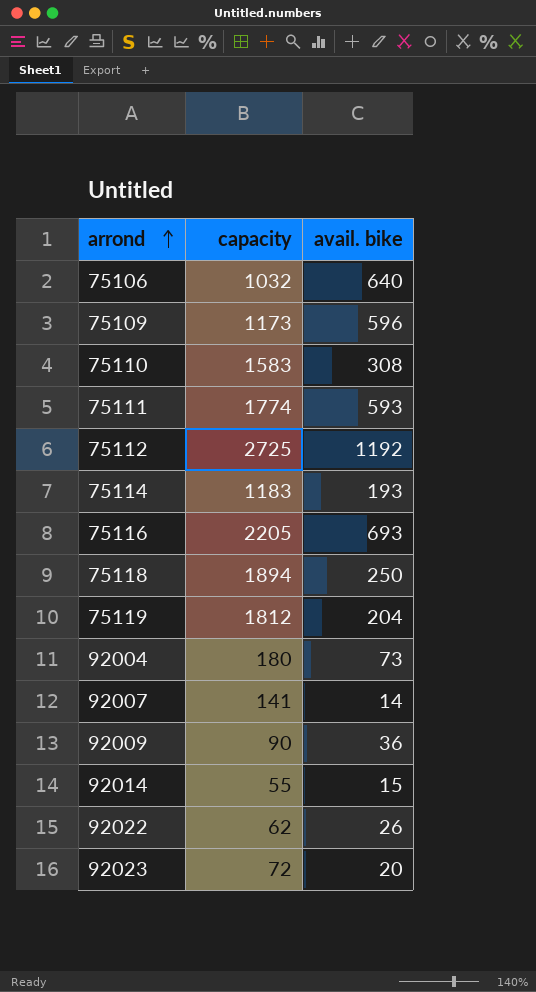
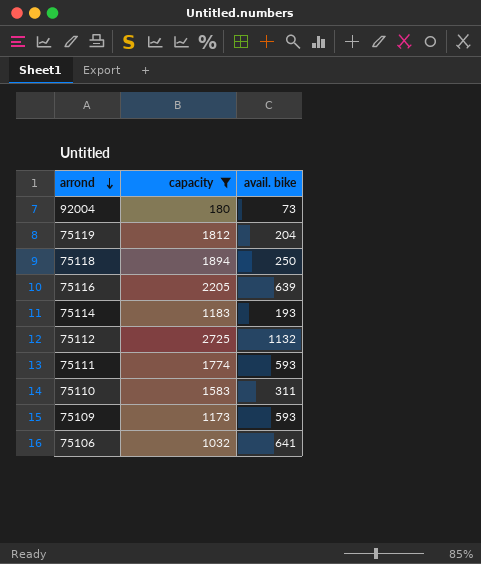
filter: none -> capacity >= 180
row order: arrond ascending -> arrond descending
75116 | avail. bike: 693 -> 639
75112 | avail. bike: 1192 -> 1132
75110 | avail. bike: 308 -> 311
75109 | avail. bike: 596 -> 593
75106 | avail. bike: 640 -> 641

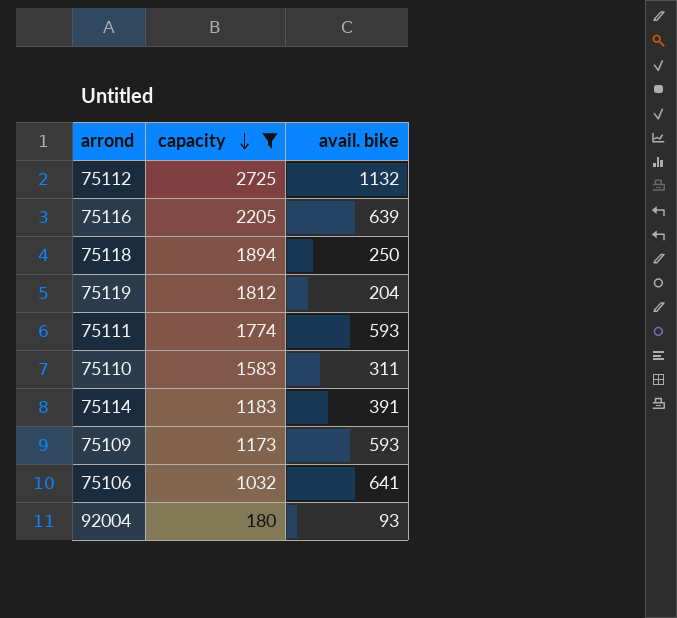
row order: arrond descending -> capacity descending
75114 | avail. bike: 193 -> 391
92004 | avail. bike: 73 -> 93

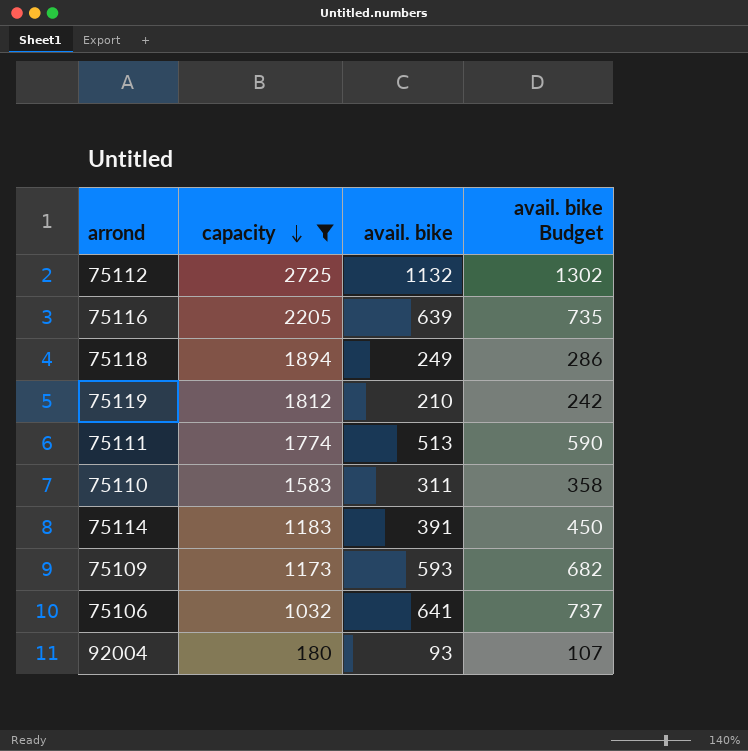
column avail. bike Budget | formula: none -> [avail. bike] * 1.15
75118 | avail. bike: 250 -> 249
75119 | avail. bike: 204 -> 210
75111 | avail. bike: 593 -> 513

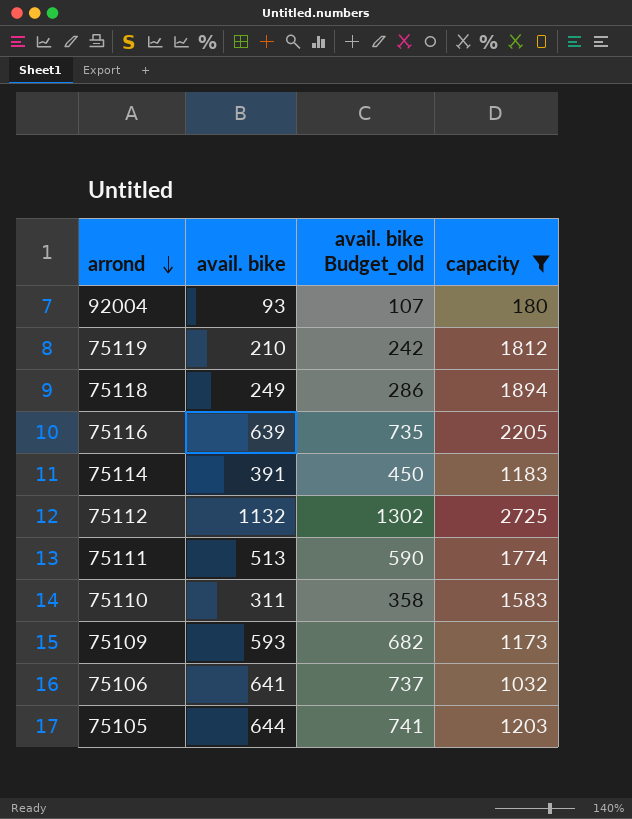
row order: capacity descending -> arrond descending
column name: avail. bike Budget -> avail. bike Budget_old
column capacity | position: 2 -> 4
row 75105: none -> 644 | 741 | 1203

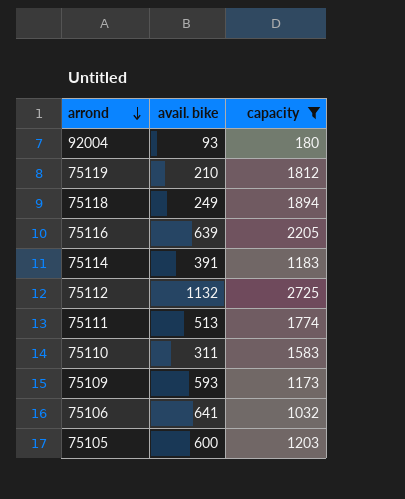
column avail. bike Budget_old | formula: [avail. bike] * 1.15 -> none
75105 | avail. bike: 644 -> 600

